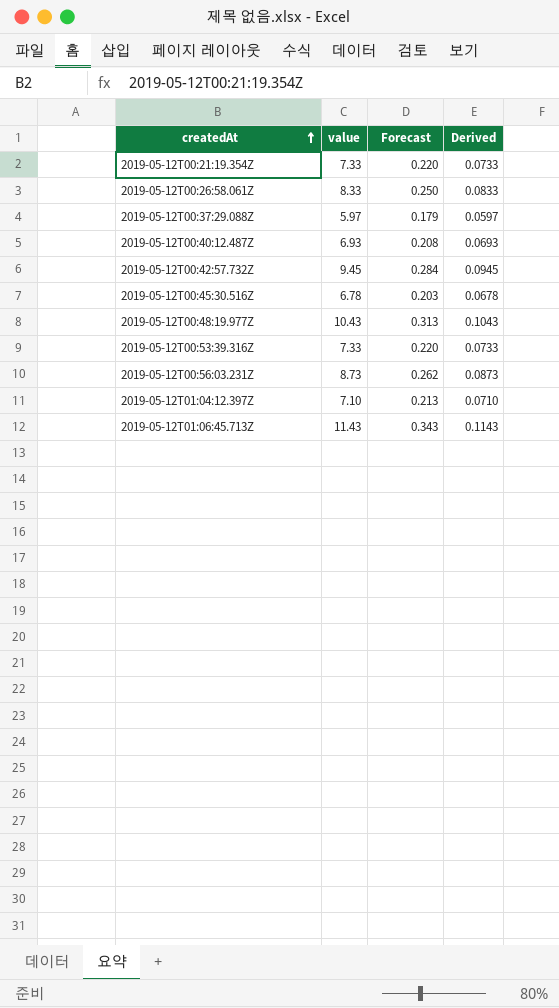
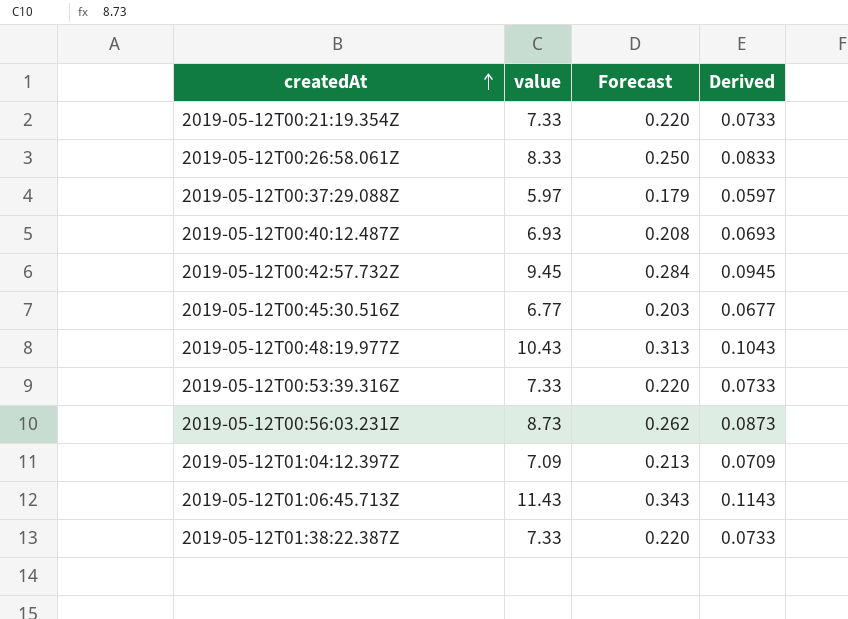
2019-05-12T00:45:30.516Z | value: 6.78 -> 6.77
2019-05-12T00:45:30.516Z | Derived: 0.0678 -> 0.0677
2019-05-12T01:04:12.397Z | value: 7.10 -> 7.09
2019-05-12T01:04:12.397Z | Derived: 0.0710 -> 0.0709
row 2019-05-12T01:38:22.387Z: none -> 7.33 | 0.220 | 0.0733

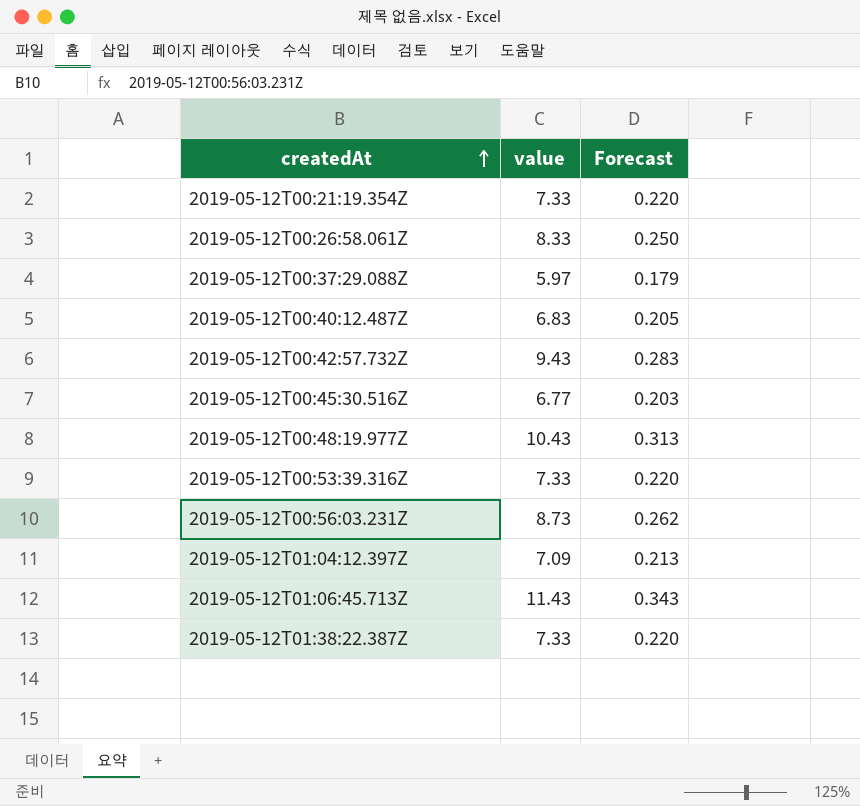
column Derived | formula: [value] * 0.01 -> none
2019-05-12T00:40:12.487Z | value: 6.93 -> 6.83
2019-05-12T00:40:12.487Z | Forecast: 0.208 -> 0.205
2019-05-12T00:42:57.732Z | value: 9.45 -> 9.43
2019-05-12T00:42:57.732Z | Forecast: 0.284 -> 0.283

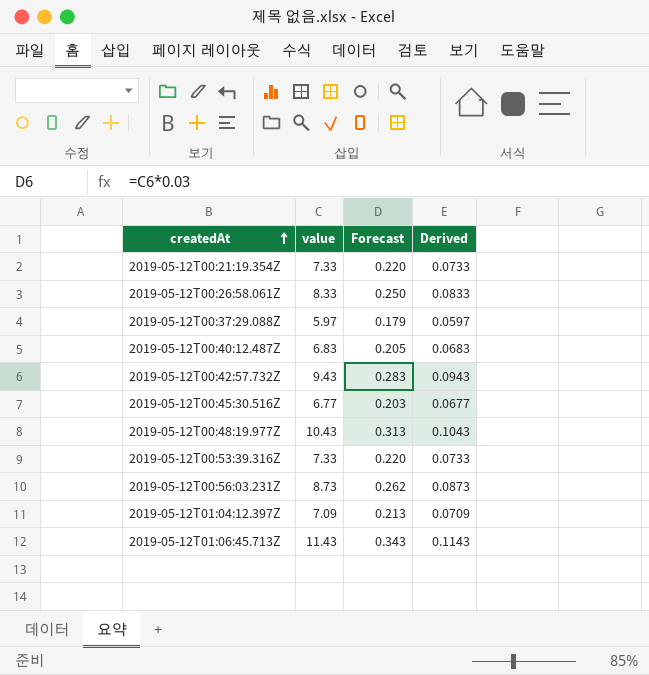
column Derived | formula: none -> [value] * 0.01
row 2019-05-12T01:38:22.387Z: 7.33 | 0.220 -> none

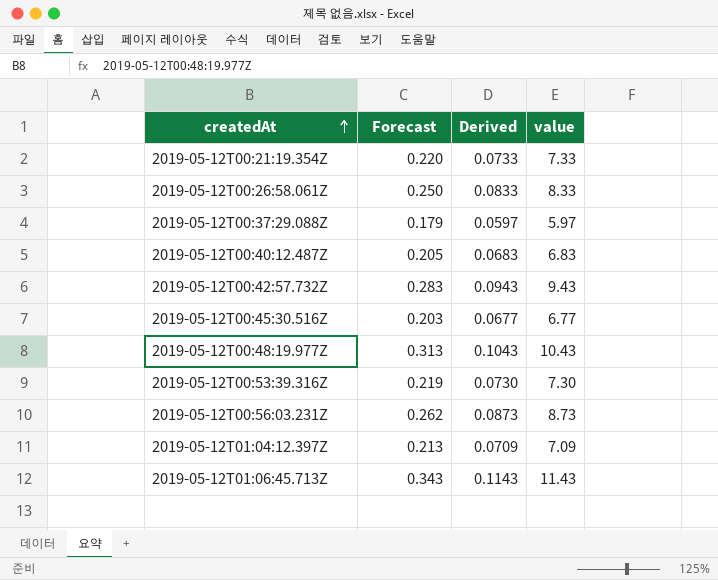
column value | position: 2 -> 4
2019-05-12T00:53:39.316Z | Forecast: 0.220 -> 0.219
2019-05-12T00:53:39.316Z | Derived: 0.0733 -> 0.0730
2019-05-12T00:53:39.316Z | value: 7.33 -> 7.30

